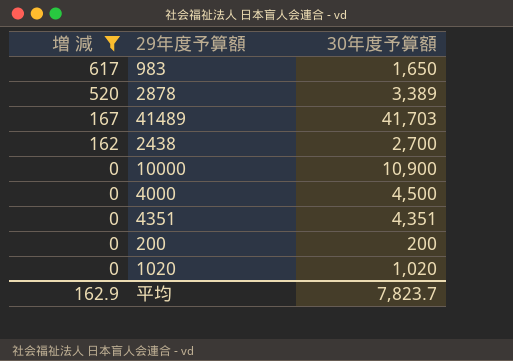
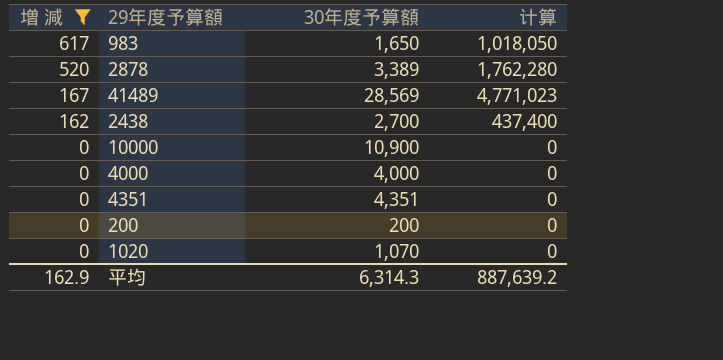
column 计算 | formula: none -> [増 減] * [30年度予算額]
41489 | 30年度予算額: 41,703 -> 28,569
4000 | 30年度予算額: 4,500 -> 4,000
1020 | 30年度予算額: 1,020 -> 1,070
平均 | 30年度予算額: 7,823.7 -> 6,314.3

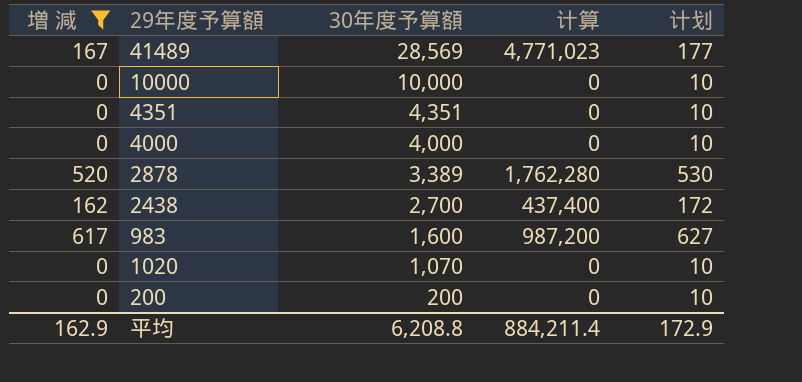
row order: 増 減 descending -> 30年度予算額 descending
column 计划 | formula: none -> [増 減] + 10
10000 | 30年度予算額: 10,900 -> 10,000
983 | 30年度予算額: 1,650 -> 1,600
983 | 计算: 1,018,050 -> 987,200
平均 | 30年度予算額: 6,314.3 -> 6,208.8
平均 | 计算: 887,639.2 -> 884,211.4

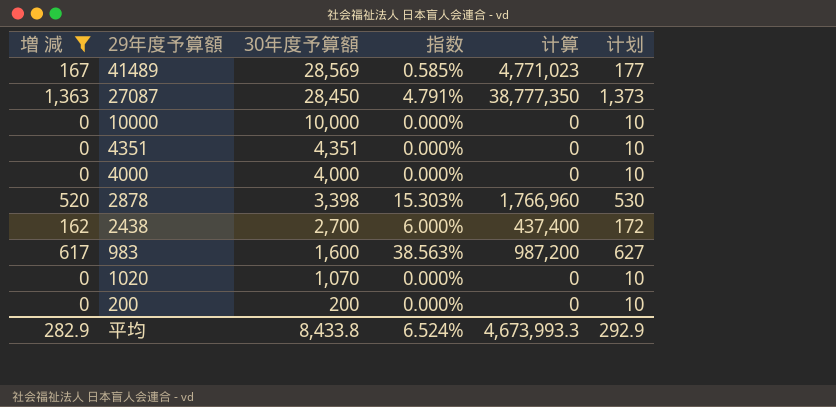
column 指数 | formula: none -> [増 減] / [30年度予算額]
row 27087: none -> 1,363 | 28,450 | 4.791% | 38,777,350 | 1,373
2878 | 30年度予算額: 3,389 -> 3,398
2878 | 计算: 1,762,280 -> 1,766,960
平均 | 増 減: 162.9 -> 282.9
平均 | 30年度予算額: 6,208.8 -> 8,433.8
平均 | 计算: 884,211.4 -> 4,673,993.3
平均 | 计划: 172.9 -> 292.9

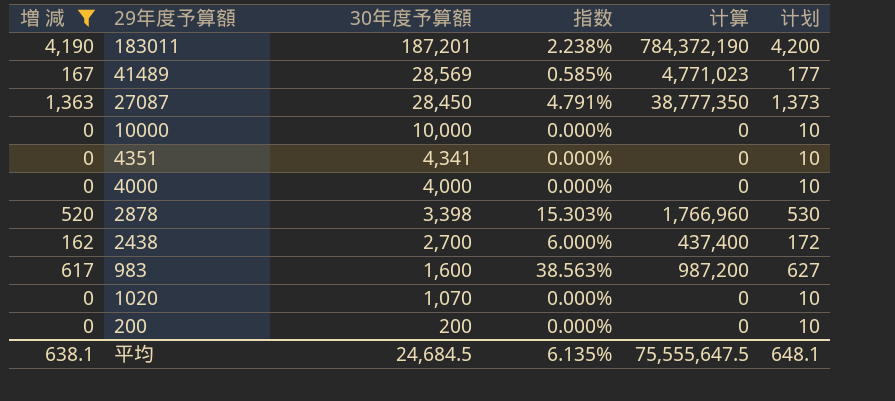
row 183011: none -> 4,190 | 187,201 | 2.238% | 784,372,190 | 4,200
4351 | 30年度予算額: 4,351 -> 4,341
平均 | 増 減: 282.9 -> 638.1
平均 | 30年度予算額: 8,433.8 -> 24,684.5
平均 | 指数: 6.524% -> 6.135%
平均 | 计算: 4,673,993.3 -> 75,555,647.5
平均 | 计划: 292.9 -> 648.1

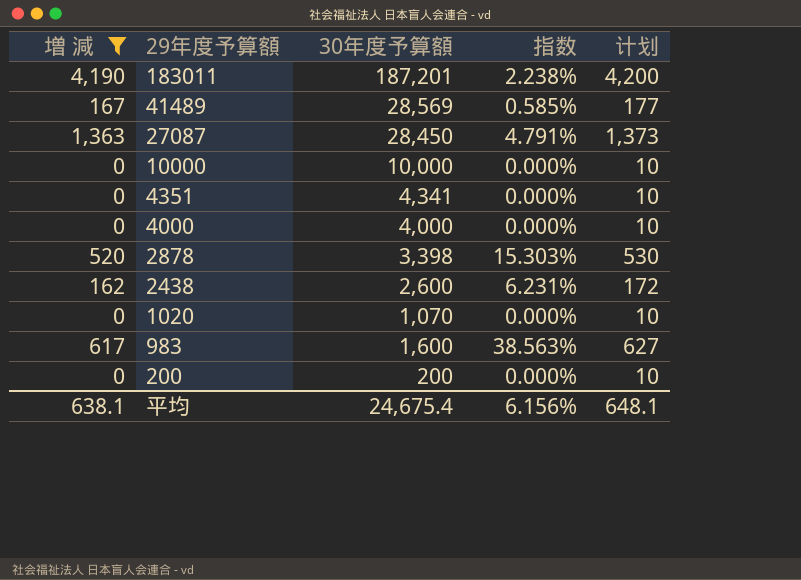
row order: 30年度予算額 descending -> 29年度予算額 descending
column 计算 | formula: [増 減] * [30年度予算額] -> none
2438 | 30年度予算額: 2,700 -> 2,600
2438 | 指数: 6.000% -> 6.231%
平均 | 30年度予算額: 24,684.5 -> 24,675.4
平均 | 指数: 6.135% -> 6.156%

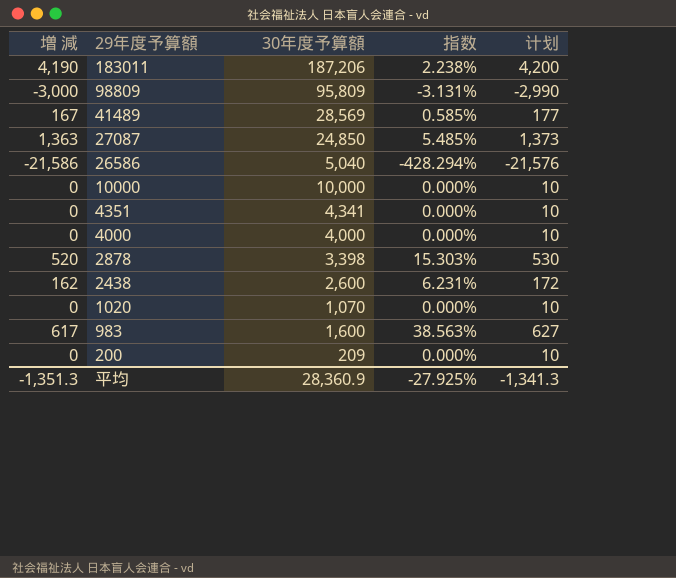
filter: 増 減 >= 0 -> none
183011 | 30年度予算額: 187,201 -> 187,206
27087 | 30年度予算額: 28,450 -> 24,850
27087 | 指数: 4.791% -> 5.485%
200 | 30年度予算額: 200 -> 209
平均 | 増 減: 638.1 -> -1,351.3
平均 | 30年度予算額: 24,675.4 -> 28,360.9
平均 | 指数: 6.156% -> -27.925%
平均 | 计划: 648.1 -> -1,341.3

